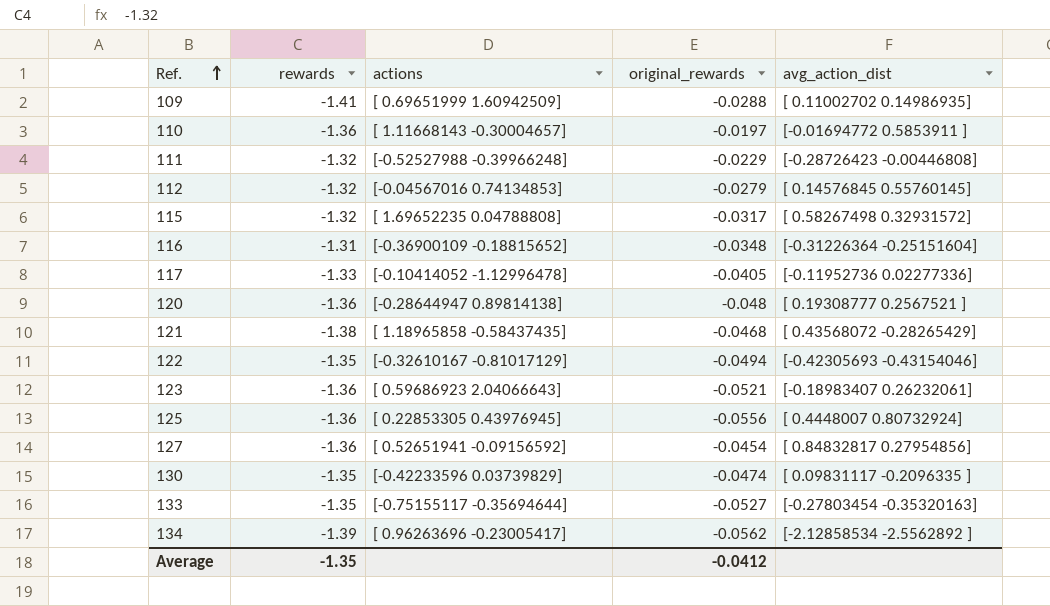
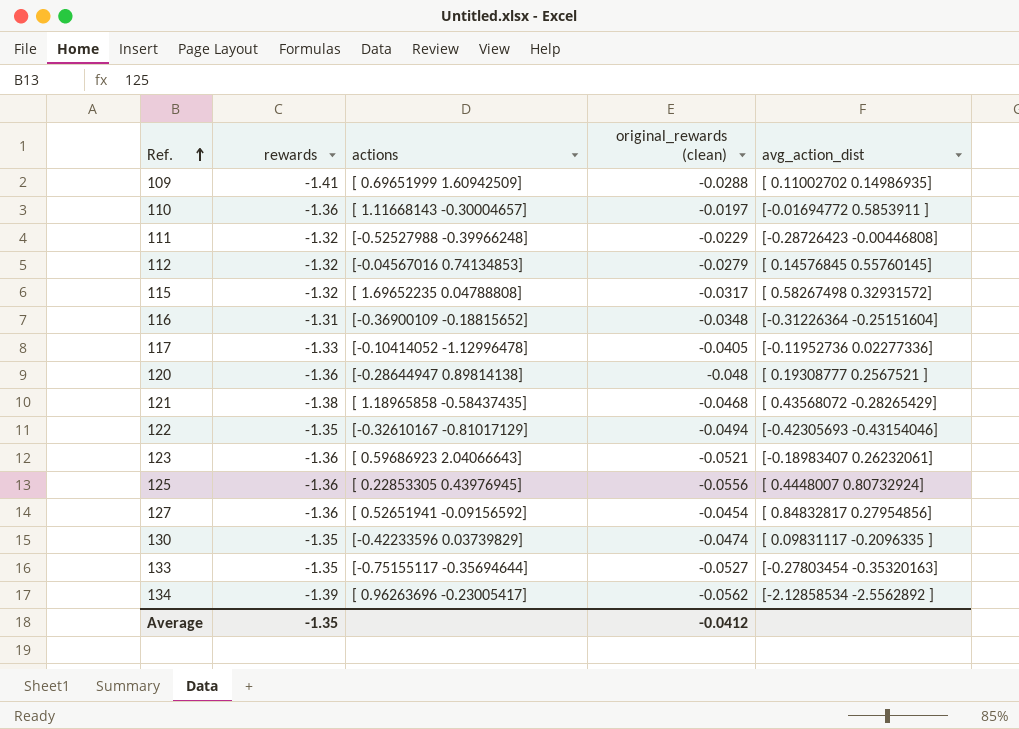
column name: original_rewards -> original_rewards (clean)

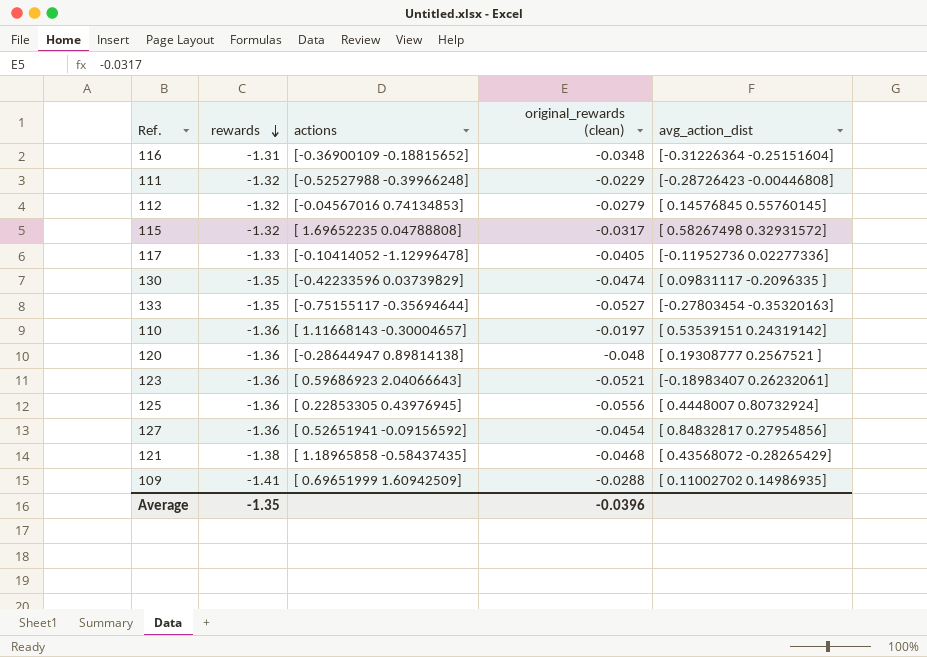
row order: Ref. ascending -> rewards descending
row 122: -1.35 | [-0.32610167 -0.81017129] | -0.0494 | [-0.42305693 -0.43154046] -> none
row 134: -1.39 | [ 0.96263696 -0.23005417] | -0.0562 | [-2.12858534 -2.5562892 ] -> none
110 | avg_action_dist: [-0.01694772 0.5853911 ] -> [ 0.53539151 0.24319142]
Average | original_rewards (clean): -0.0412 -> -0.0396

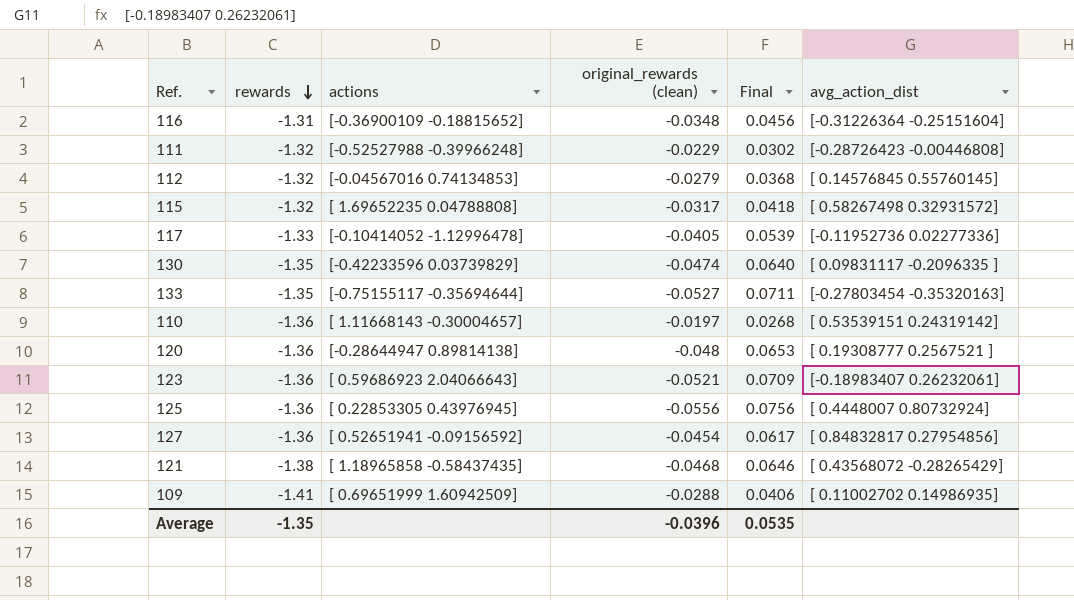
column Final | formula: none -> [rewards] * [original_rewards (clean)]

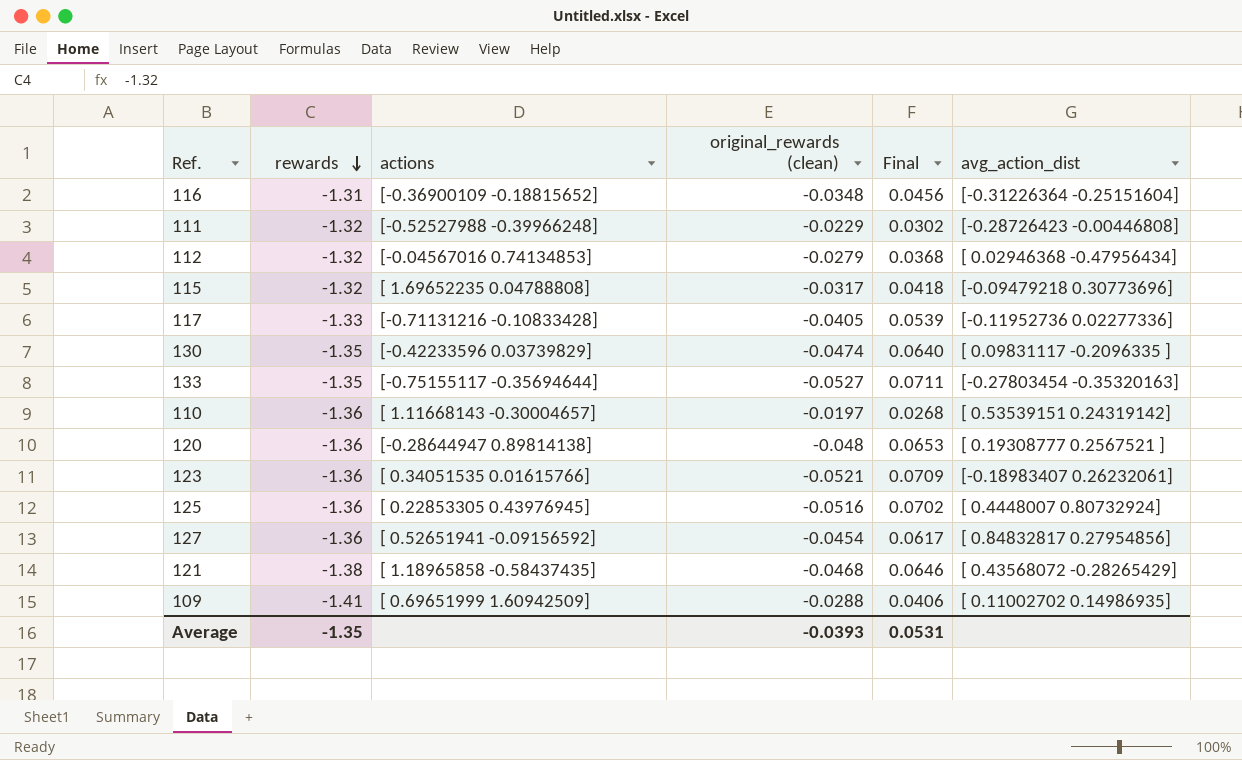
112 | avg_action_dist: [ 0.14576845 0.55760145] -> [ 0.02946368 -0.47956434]
115 | avg_action_dist: [ 0.58267498 0.32931572] -> [-0.09479218 0.30773696]
117 | actions: [-0.10414052 -1.12996478] -> [-0.71131216 -0.10833428]
123 | actions: [ 0.59686923 2.04066643] -> [ 0.34051535 0.01615766]
125 | original_rewards (clean): -0.0556 -> -0.0516
125 | Final: 0.0756 -> 0.0702
Average | original_rewards (clean): -0.0396 -> -0.0393
Average | Final: 0.0535 -> 0.0531

